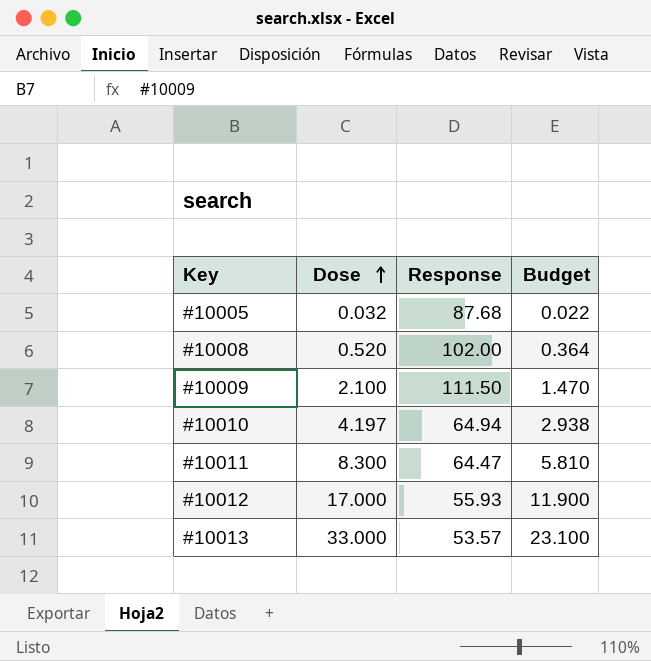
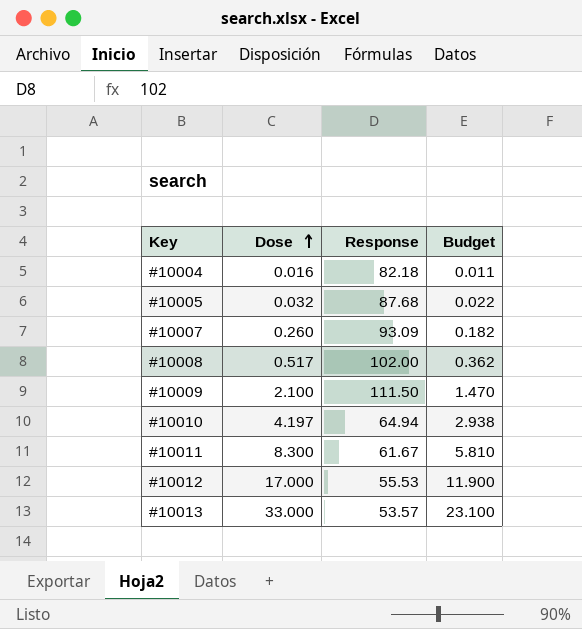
row #10004: none -> 0.016 | 82.18 | 0.011
row #10007: none -> 0.260 | 93.09 | 0.182
#10008 | Dose: 0.520 -> 0.517
#10008 | Budget: 0.364 -> 0.362
#10011 | Response: 64.47 -> 61.67
#10012 | Response: 55.93 -> 55.53

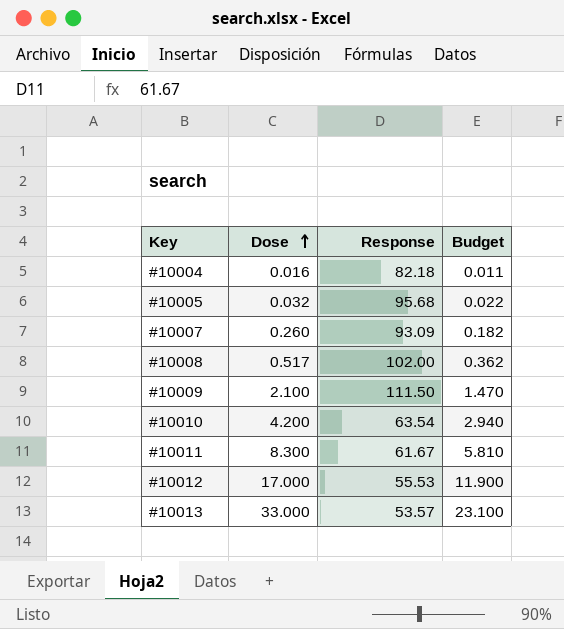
#10005 | Response: 87.68 -> 95.68
#10010 | Dose: 4.197 -> 4.200
#10010 | Response: 64.94 -> 63.54
#10010 | Budget: 2.938 -> 2.940

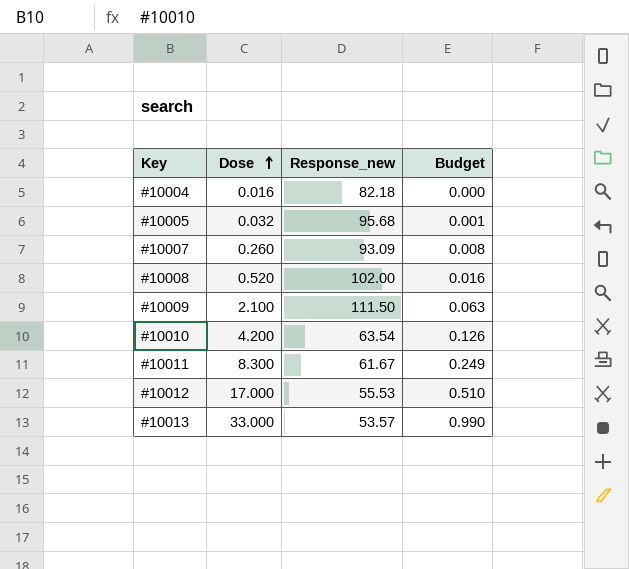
column name: Response -> Response_new
column Budget | formula: [Dose] * 0.7 -> [Dose] * 0.03
#10008 | Dose: 0.517 -> 0.520

